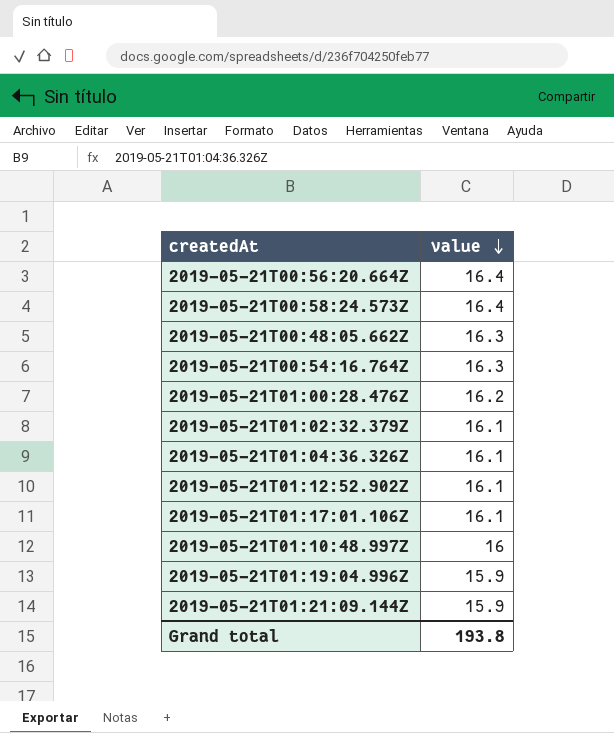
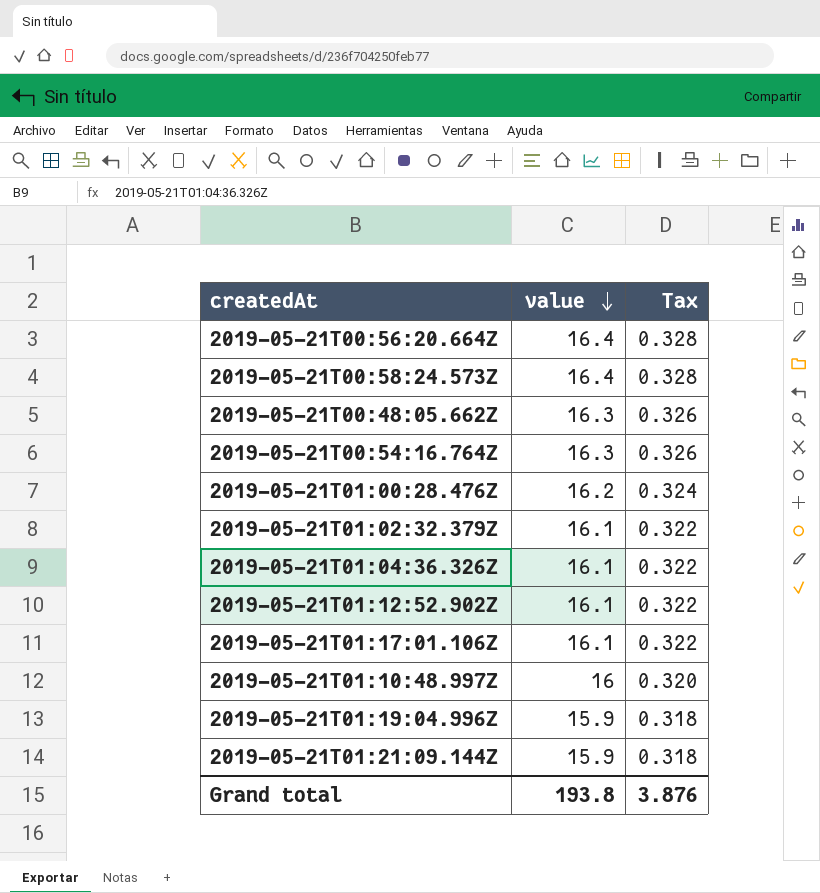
column Tax | formula: none -> [value] * 0.02

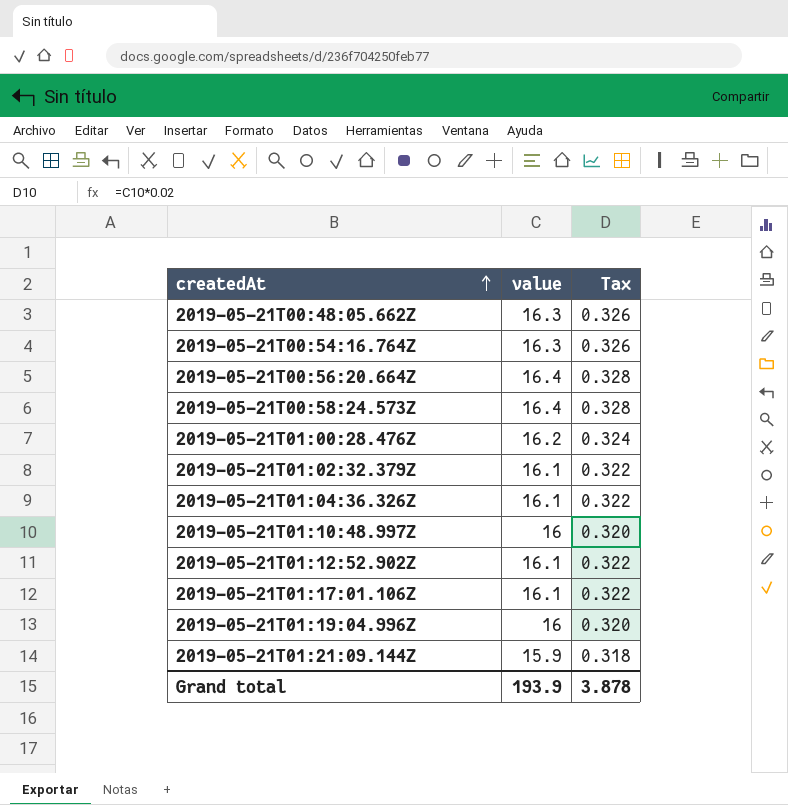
row order: value descending -> createdAt ascending
2019-05-21T01:19:04.996Z | value: 15.9 -> 16
2019-05-21T01:19:04.996Z | Tax: 0.318 -> 0.320
Grand total | value: 193.8 -> 193.9
Grand total | Tax: 3.876 -> 3.878

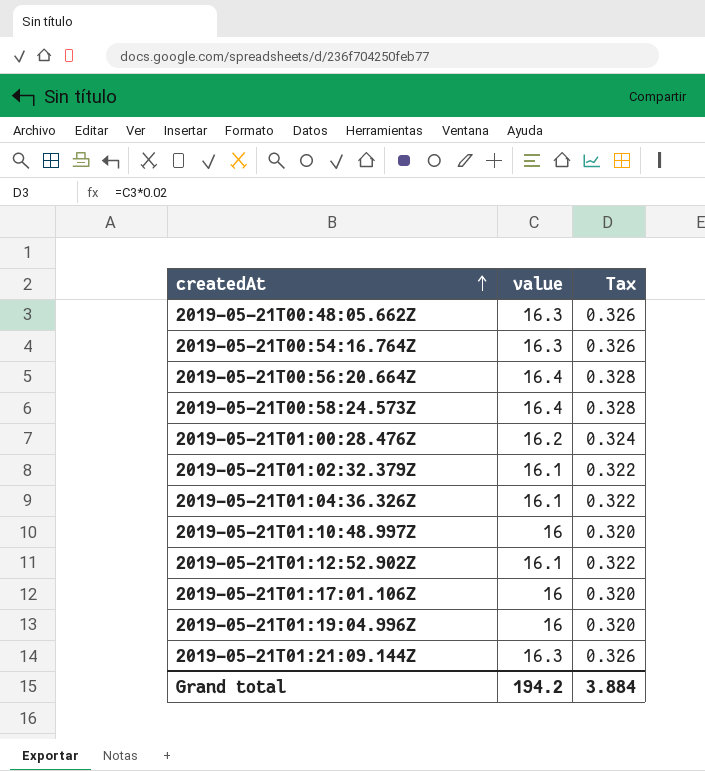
2019-05-21T01:17:01.106Z | value: 16.1 -> 16
2019-05-21T01:17:01.106Z | Tax: 0.322 -> 0.320
2019-05-21T01:21:09.144Z | value: 15.9 -> 16.3
2019-05-21T01:21:09.144Z | Tax: 0.318 -> 0.326
Grand total | value: 193.9 -> 194.2
Grand total | Tax: 3.878 -> 3.884

